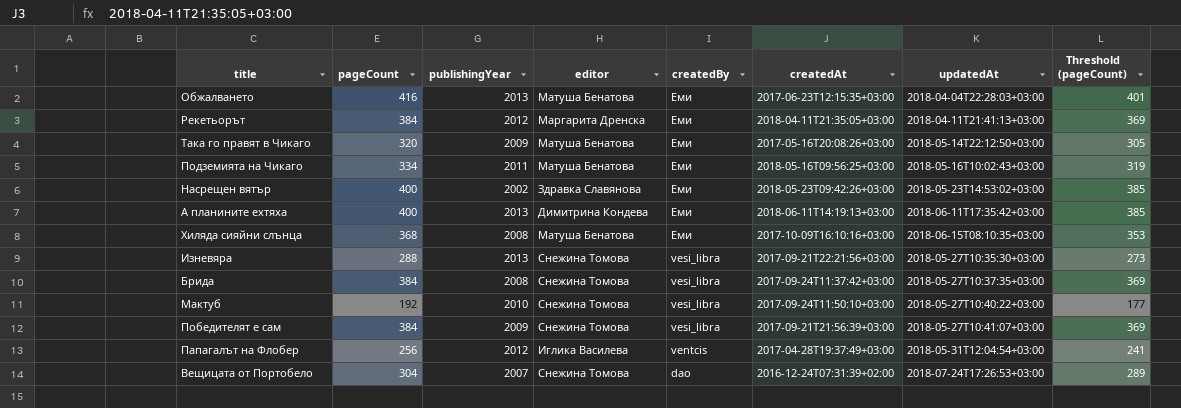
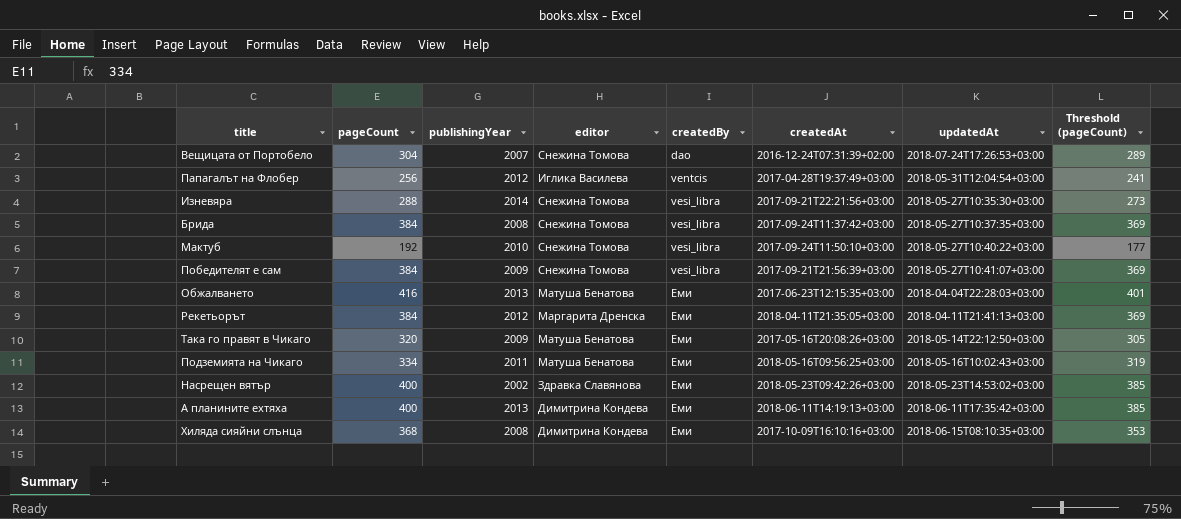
row order: createdBy descending -> createdBy ascending
Изневяра | publishingYear: 2013 -> 2014
Хиляда сияйни слънца | editor: Матуша Бенатова -> Димитрина Кондева

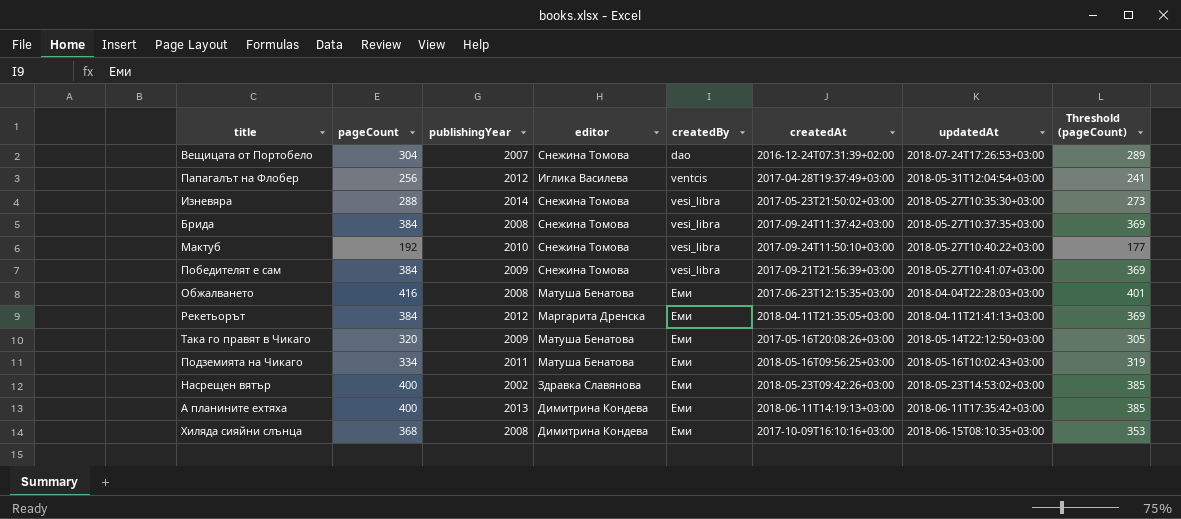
Изневяра | createdAt: 2017-09-21T22:21:56+03:00 -> 2017-05-23T21:50:02+03:00
Обжалването | publishingYear: 2013 -> 2008

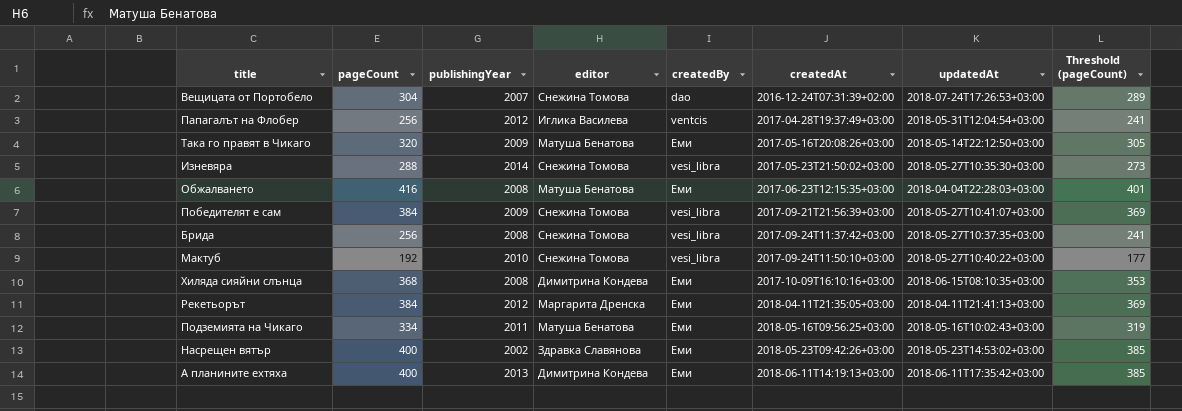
row order: createdBy ascending -> createdAt ascending
Брида | pageCount: 384 -> 256
Брида | Threshold (pageCount): 369 -> 241

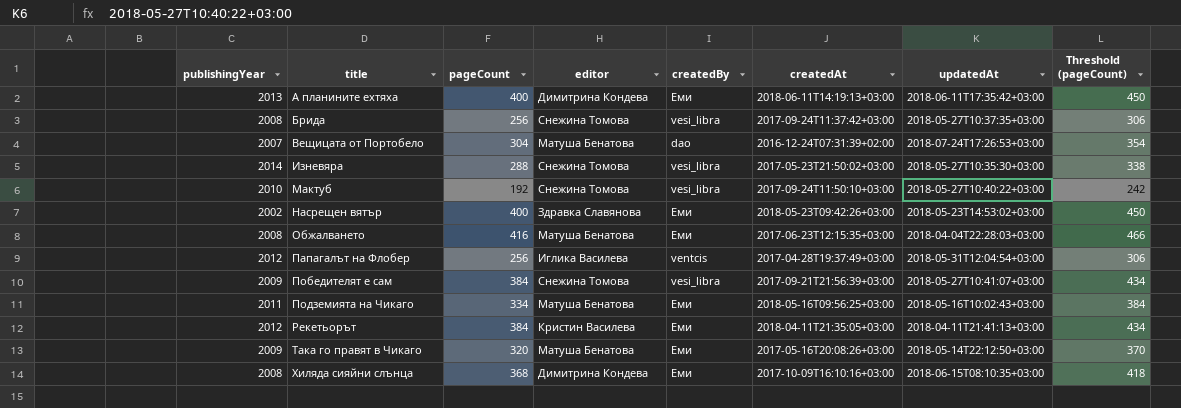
row order: createdAt ascending -> title ascending
column publishingYear | position: 3 -> 1
column Threshold (pageCount) | formula: [pageCount] - 15 -> [pageCount] + 50
Вещицата от Портобело | editor: Снежина Томова -> Матуша Бенатова
Рекетьорът | editor: Маргарита Дренска -> Кристин Василева

